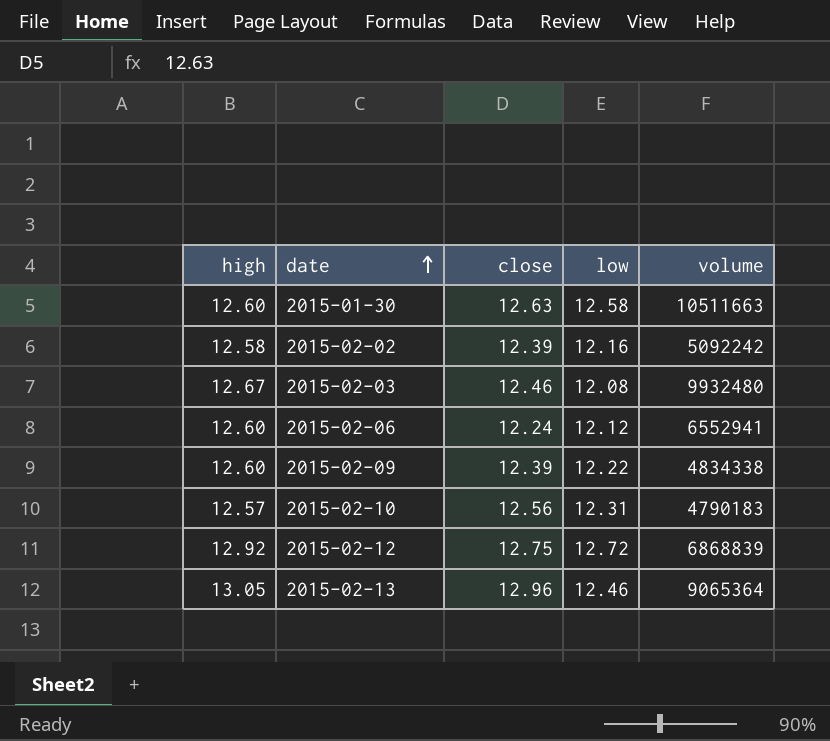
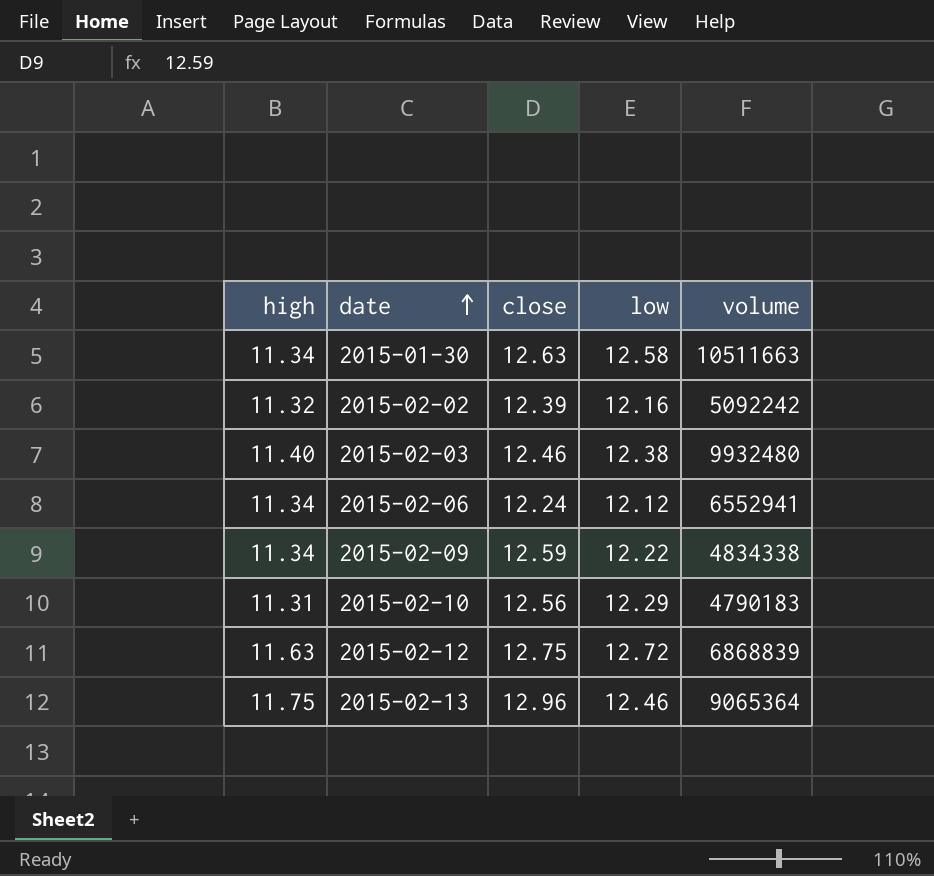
2015-01-30 | high: 12.60 -> 11.34
2015-02-02 | high: 12.58 -> 11.32
2015-02-03 | high: 12.67 -> 11.40
2015-02-03 | low: 12.08 -> 12.38
2015-02-06 | high: 12.60 -> 11.34
2015-02-09 | high: 12.60 -> 11.34
2015-02-09 | close: 12.39 -> 12.59
2015-02-10 | high: 12.57 -> 11.31
2015-02-10 | low: 12.31 -> 12.29
2015-02-12 | high: 12.92 -> 11.63
2015-02-13 | high: 13.05 -> 11.75

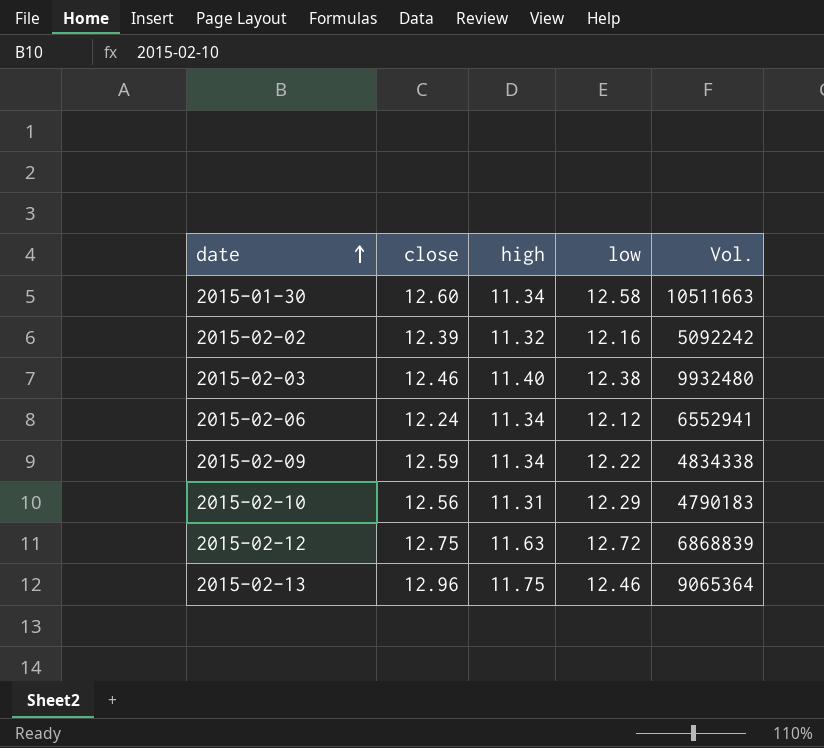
column high | position: 1 -> 3
column name: volume -> Vol.
2015-01-30 | close: 12.63 -> 12.60

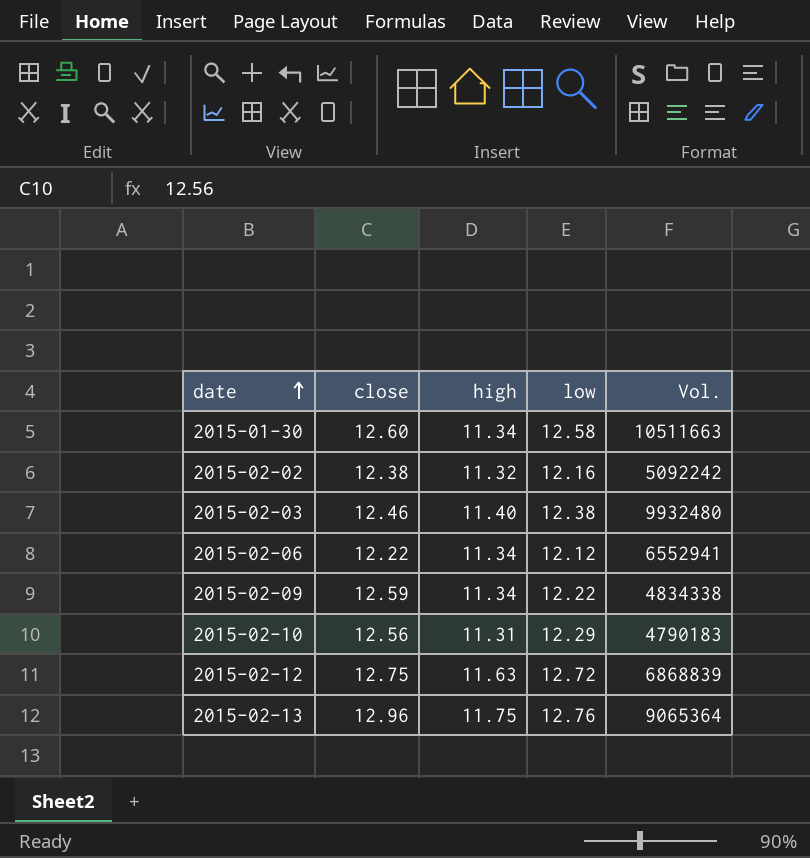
2015-02-02 | close: 12.39 -> 12.38
2015-02-06 | close: 12.24 -> 12.22
2015-02-13 | low: 12.46 -> 12.76

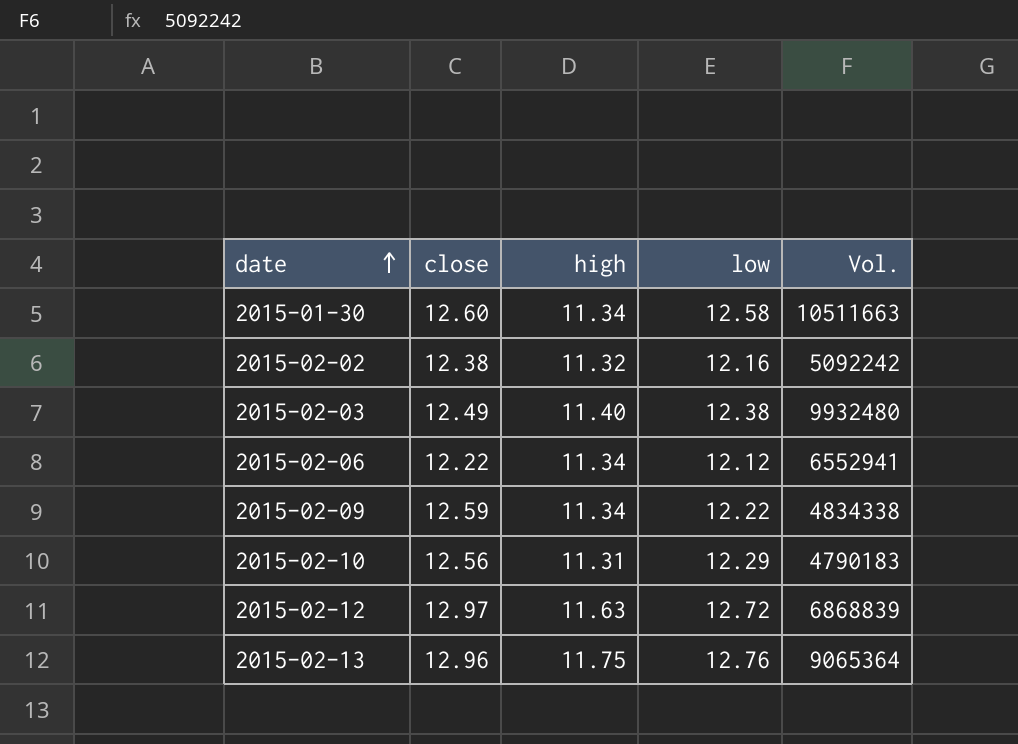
2015-02-03 | close: 12.46 -> 12.49
2015-02-12 | close: 12.75 -> 12.97

